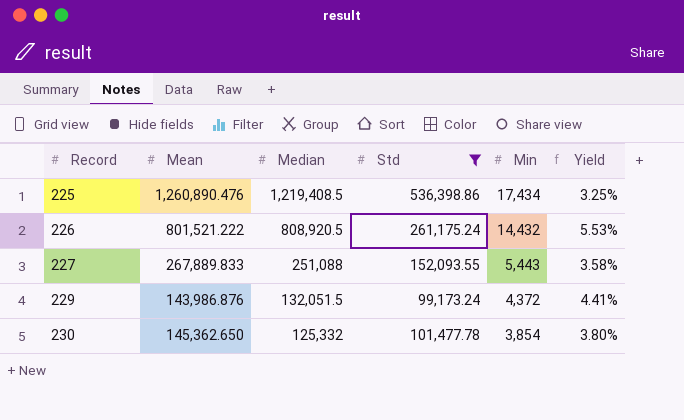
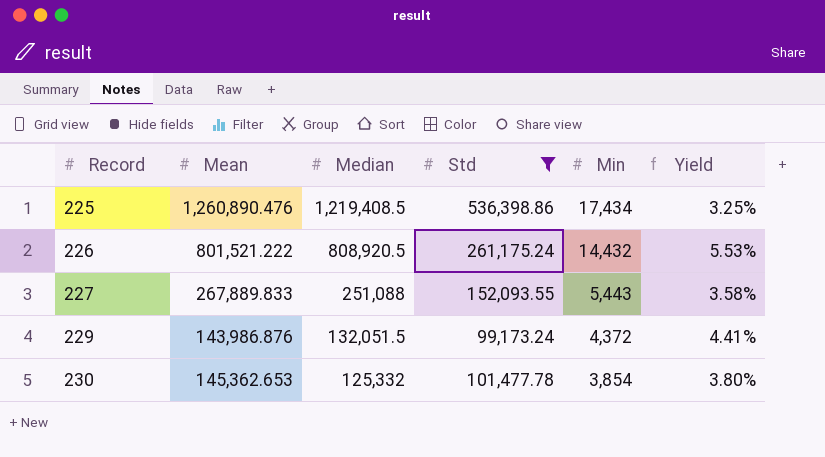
230 | Mean: 145,362.650 -> 145,362.653

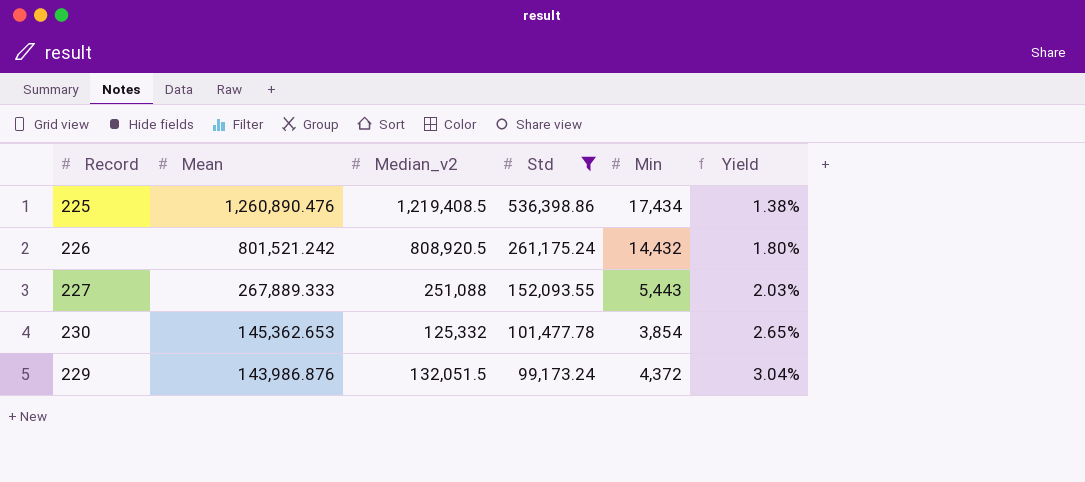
row order: Record ascending -> Mean descending
column name: Median -> Median_v2
column Yield | formula: [Min] / [Std] -> [Min] / [Mean]
226 | Mean: 801,521.222 -> 801,521.242
227 | Mean: 267,889.833 -> 267,889.333

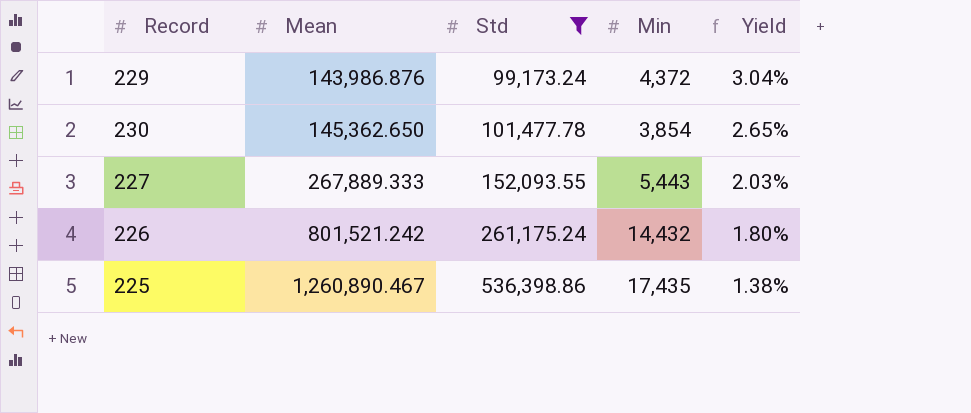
row order: Mean descending -> Mean ascending
column Median_v2 | position: 3 -> none
230 | Mean: 145,362.653 -> 145,362.650
225 | Mean: 1,260,890.476 -> 1,260,890.467
225 | Min: 17,434 -> 17,435

